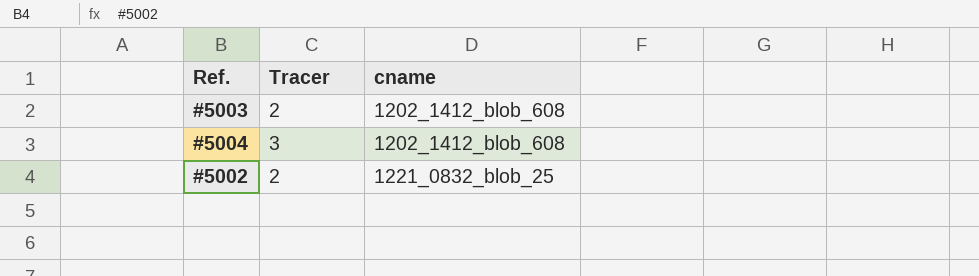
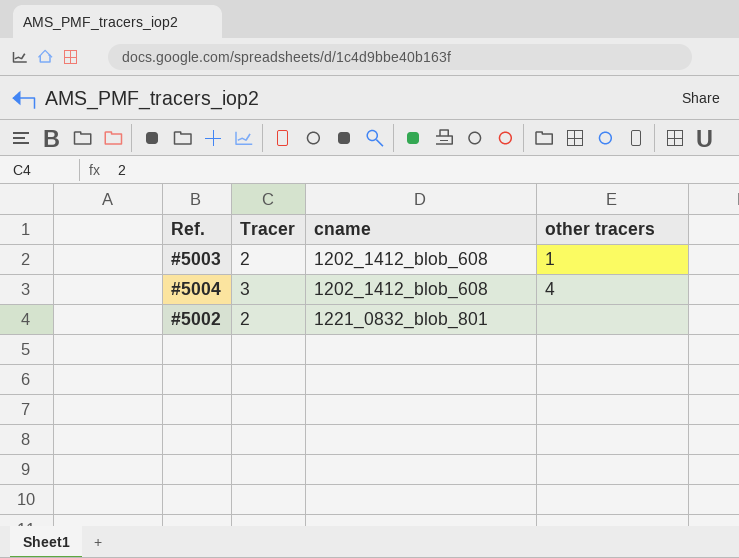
column other tracers | position: none -> 4
#5002 | cname: 1221_0832_blob_25 -> 1221_0832_blob_801

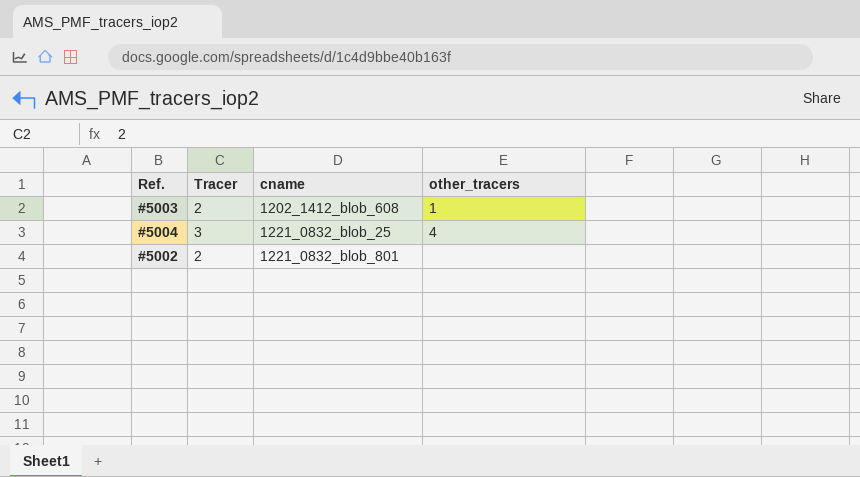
column name: other tracers -> other_tracers
#5004 | cname: 1202_1412_blob_608 -> 1221_0832_blob_25

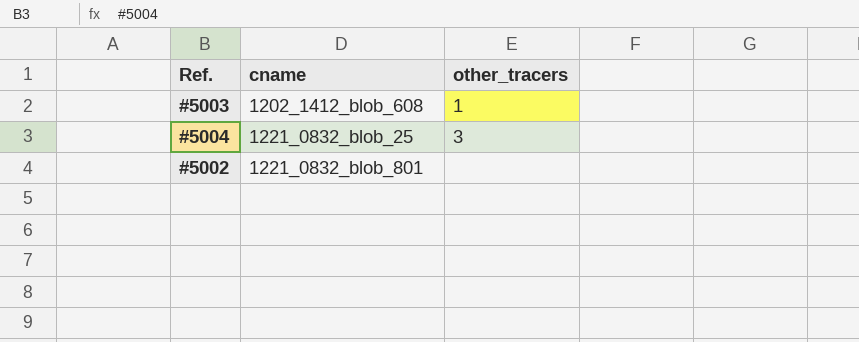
column Tracer | position: 2 -> none
#5004 | other_tracers: 4 -> 3

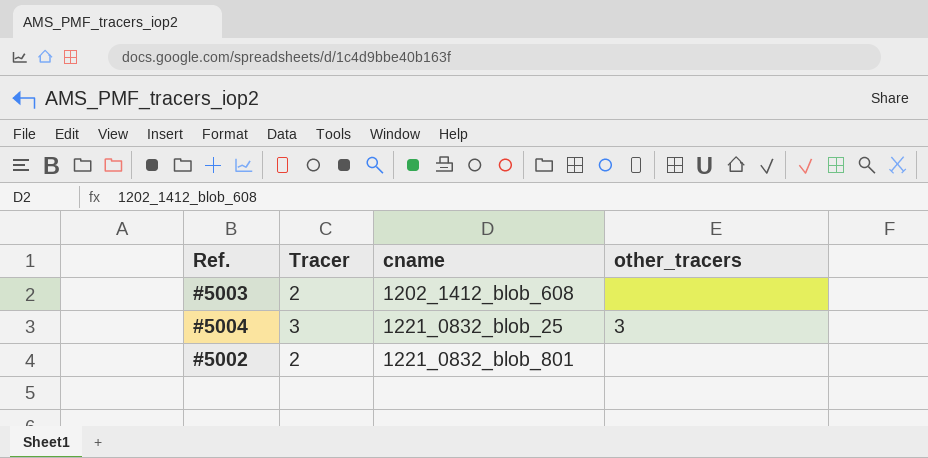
column Tracer | position: none -> 2
#5003 | other_tracers: 1 -> none

